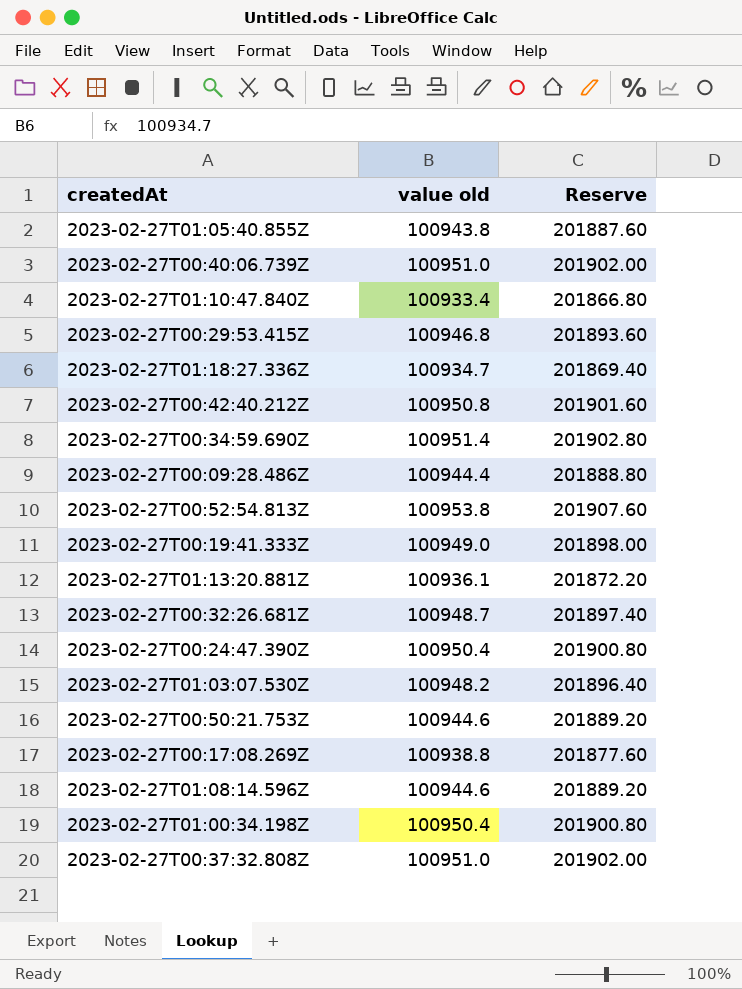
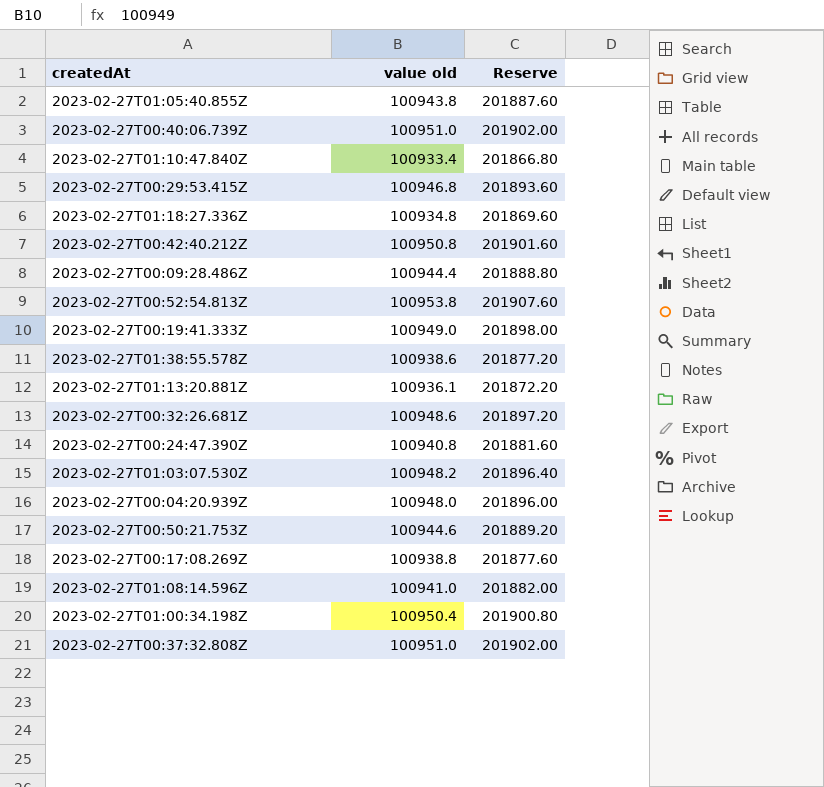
row 2023-02-27T00:34:59.690Z: 100951.4 | 201902.80 -> none
2023-02-27T01:18:27.336Z | value old: 100934.7 -> 100934.8
2023-02-27T01:18:27.336Z | Reserve: 201869.40 -> 201869.60
row 2023-02-27T01:38:55.578Z: none -> 100938.6 | 201877.20
2023-02-27T00:32:26.681Z | value old: 100948.7 -> 100948.6
2023-02-27T00:32:26.681Z | Reserve: 201897.40 -> 201897.20
2023-02-27T00:24:47.390Z | value old: 100950.4 -> 100940.8
2023-02-27T00:24:47.390Z | Reserve: 201900.80 -> 201881.60
row 2023-02-27T00:04:20.939Z: none -> 100948.0 | 201896.00
2023-02-27T01:08:14.596Z | value old: 100944.6 -> 100941.0
2023-02-27T01:08:14.596Z | Reserve: 201889.20 -> 201882.00

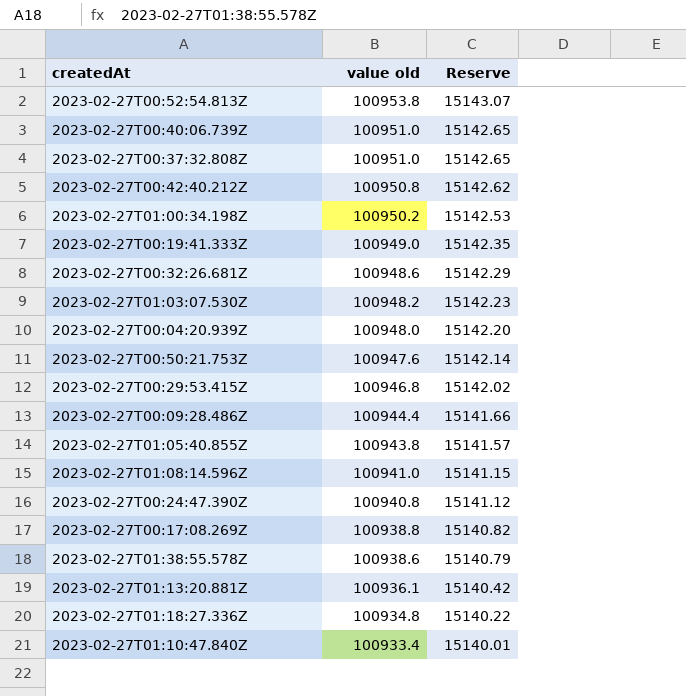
row order: none -> value old descending
column Reserve | formula: [value old] * 2 -> [value old] * 0.15
2023-02-27T01:00:34.198Z | value old: 100950.4 -> 100950.2
2023-02-27T00:50:21.753Z | value old: 100944.6 -> 100947.6

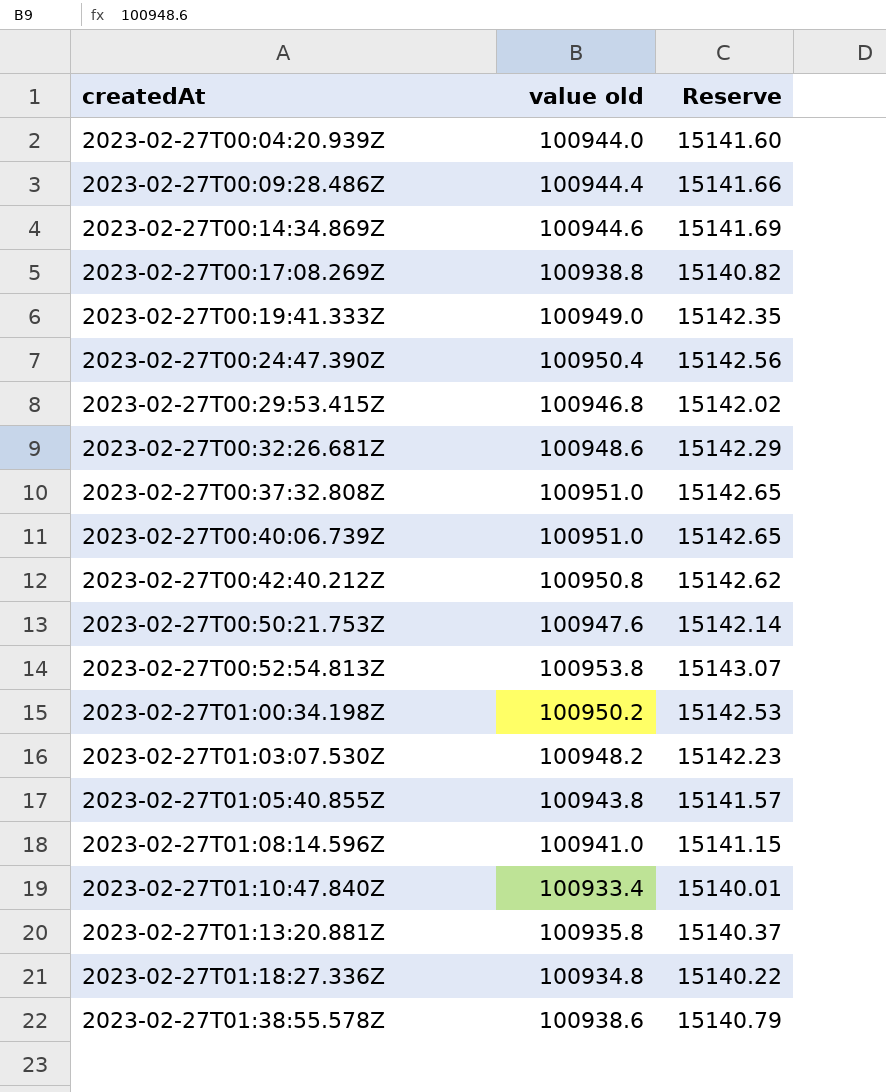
row order: value old descending -> createdAt ascending
2023-02-27T00:04:20.939Z | value old: 100948.0 -> 100944.0
2023-02-27T00:04:20.939Z | Reserve: 15142.20 -> 15141.60
row 2023-02-27T00:14:34.869Z: none -> 100944.6 | 15141.69
2023-02-27T00:24:47.390Z | value old: 100940.8 -> 100950.4
2023-02-27T00:24:47.390Z | Reserve: 15141.12 -> 15142.56
2023-02-27T01:13:20.881Z | value old: 100936.1 -> 100935.8
2023-02-27T01:13:20.881Z | Reserve: 15140.42 -> 15140.37

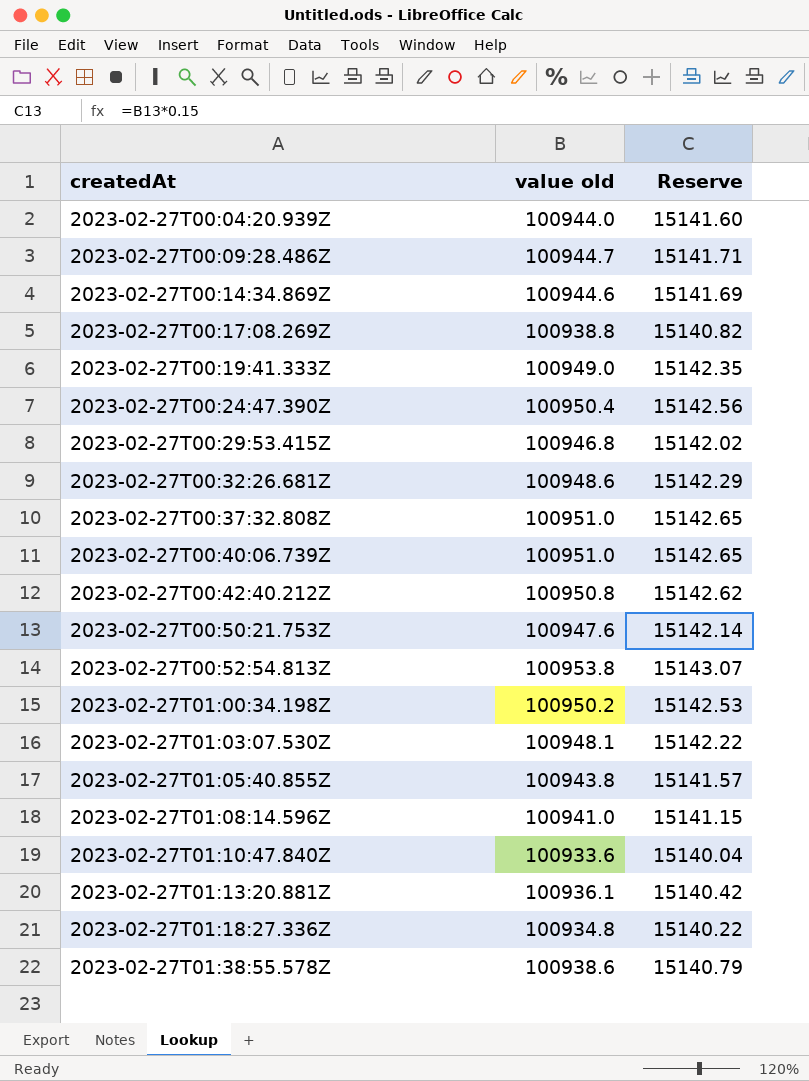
2023-02-27T00:09:28.486Z | value old: 100944.4 -> 100944.7
2023-02-27T00:09:28.486Z | Reserve: 15141.66 -> 15141.71
2023-02-27T01:03:07.530Z | value old: 100948.2 -> 100948.1
2023-02-27T01:03:07.530Z | Reserve: 15142.23 -> 15142.22
2023-02-27T01:10:47.840Z | value old: 100933.4 -> 100933.6
2023-02-27T01:10:47.840Z | Reserve: 15140.01 -> 15140.04
2023-02-27T01:13:20.881Z | value old: 100935.8 -> 100936.1
2023-02-27T01:13:20.881Z | Reserve: 15140.37 -> 15140.42

